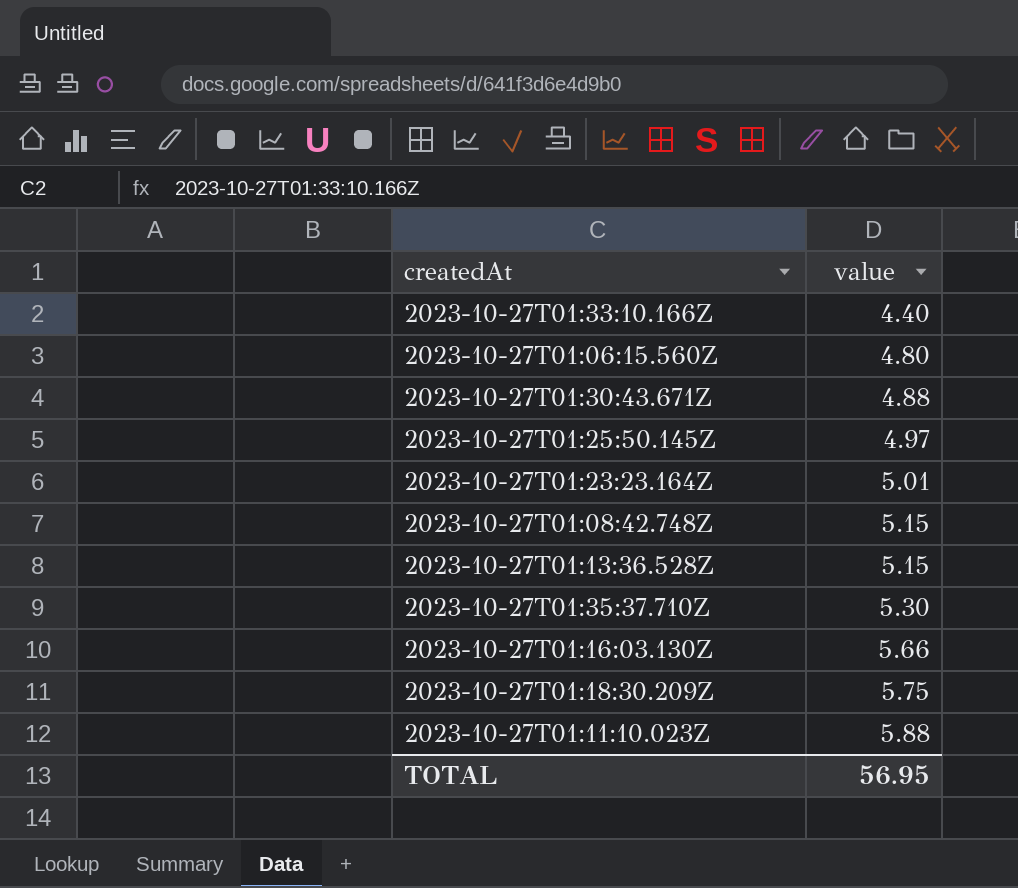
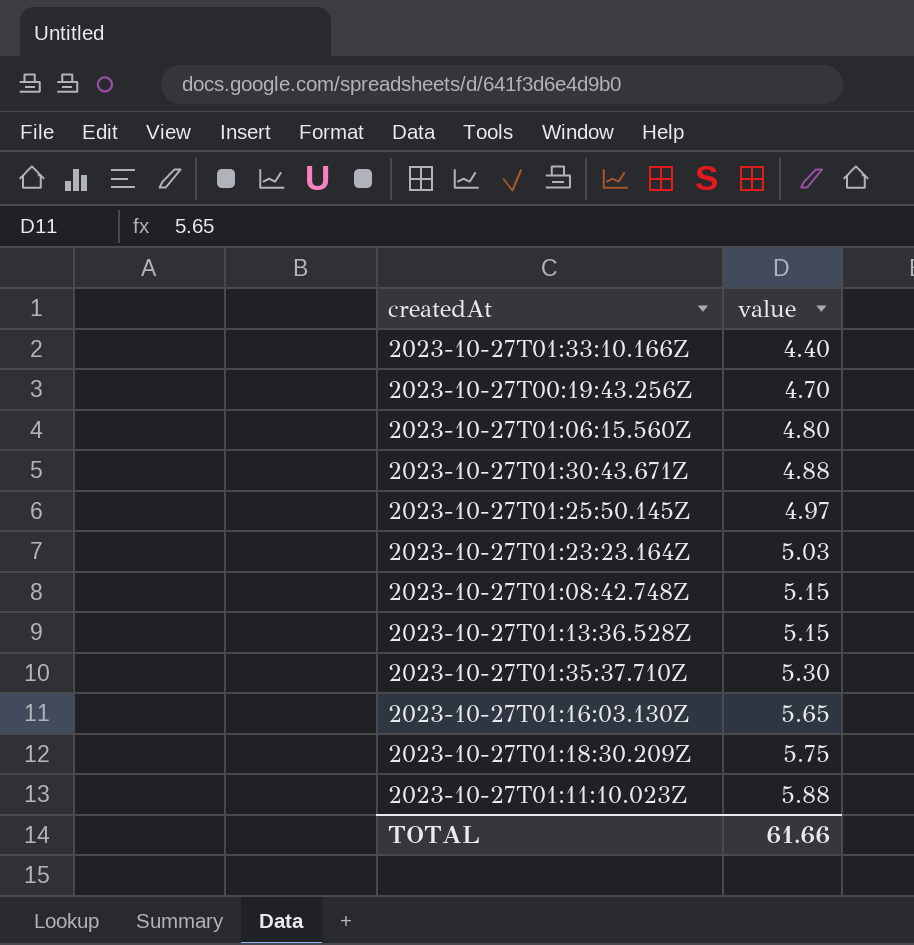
row 2023-10-27T00:19:43.256Z: none -> 4.70
2023-10-27T01:23:23.164Z | value: 5.01 -> 5.03
2023-10-27T01:16:03.130Z | value: 5.66 -> 5.65
TOTAL | value: 56.95 -> 61.66

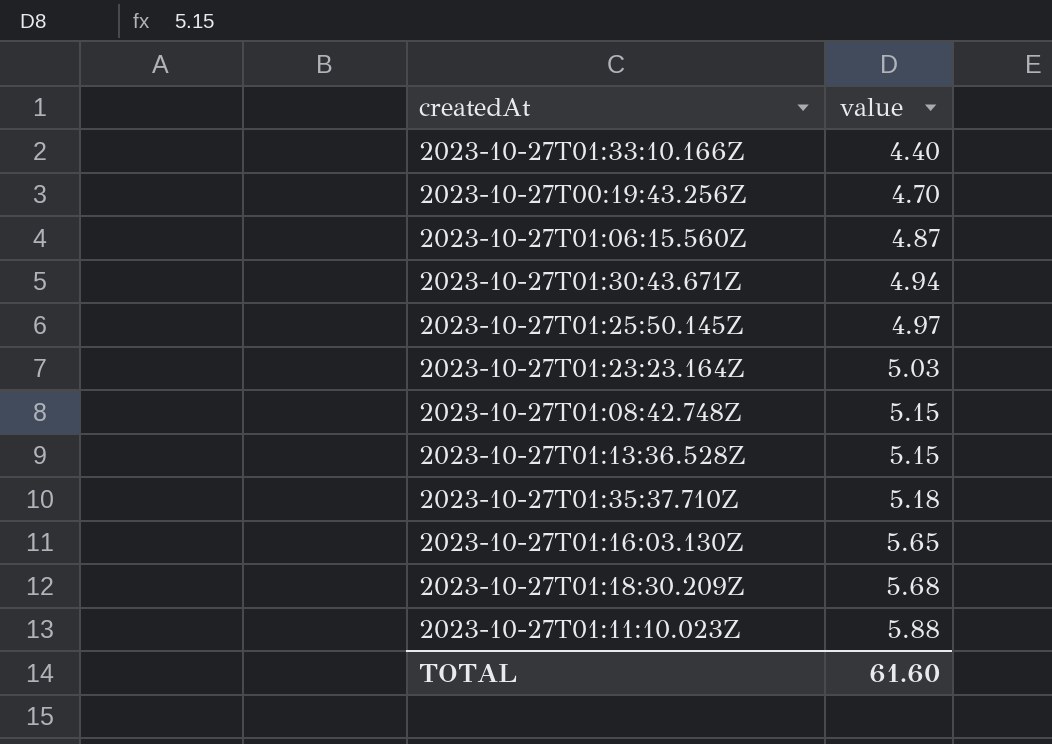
2023-10-27T01:06:15.560Z | value: 4.80 -> 4.87
2023-10-27T01:30:43.671Z | value: 4.88 -> 4.94
2023-10-27T01:35:37.710Z | value: 5.30 -> 5.18
2023-10-27T01:18:30.209Z | value: 5.75 -> 5.68
TOTAL | value: 61.66 -> 61.60

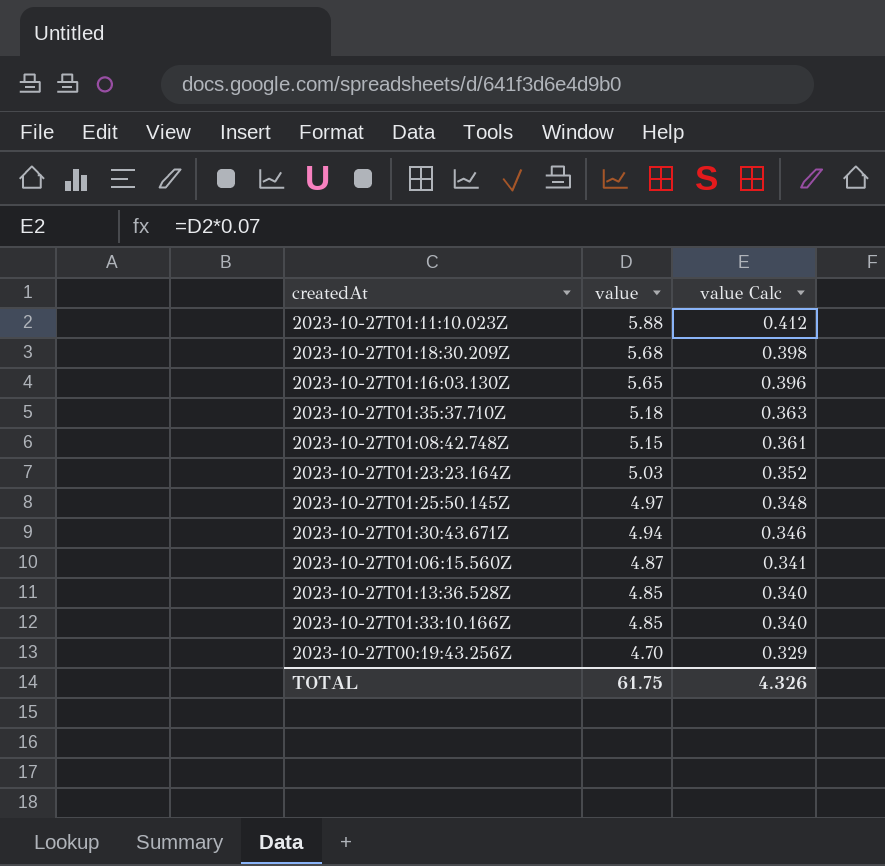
row order: value ascending -> value descending
column value Calc | formula: none -> [value] * 0.07
2023-10-27T01:13:36.528Z | value: 5.15 -> 4.85
2023-10-27T01:33:10.166Z | value: 4.40 -> 4.85
TOTAL | value: 61.60 -> 61.75

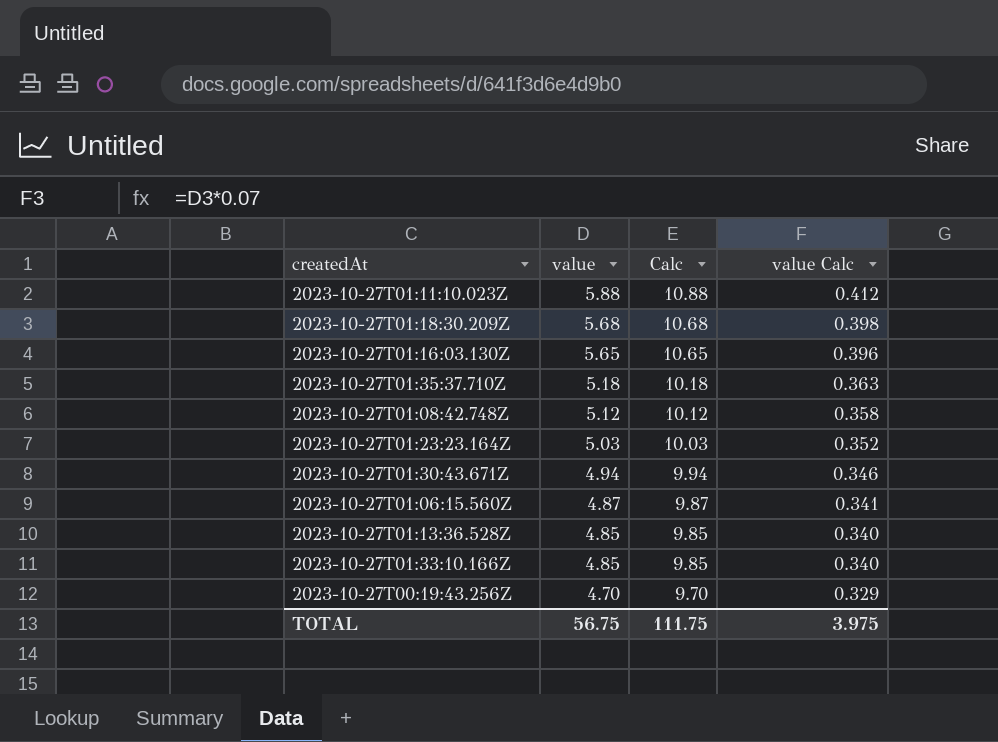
column Calc | formula: none -> [value] + 5
row 2023-10-27T01:25:50.145Z: 4.97 | 0.348 -> none
2023-10-27T01:08:42.748Z | value: 5.15 -> 5.12
2023-10-27T01:08:42.748Z | value Calc: 0.361 -> 0.358
TOTAL | value: 61.75 -> 56.75
TOTAL | value Calc: 4.326 -> 3.975

